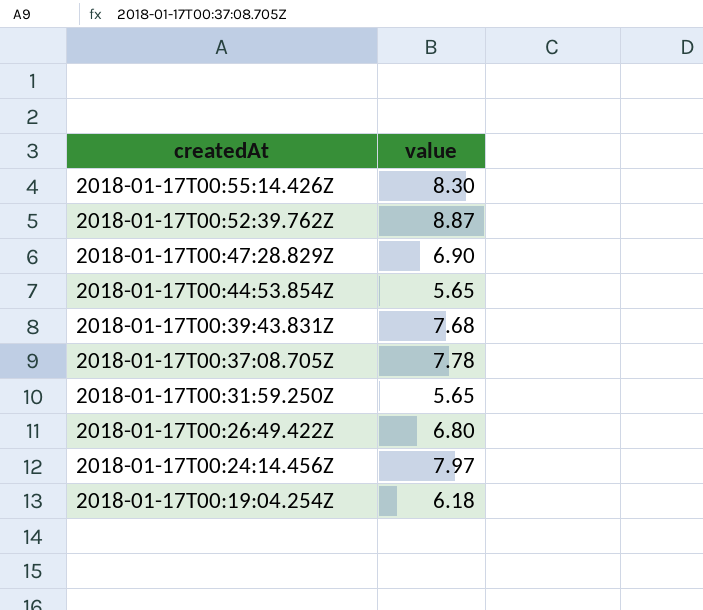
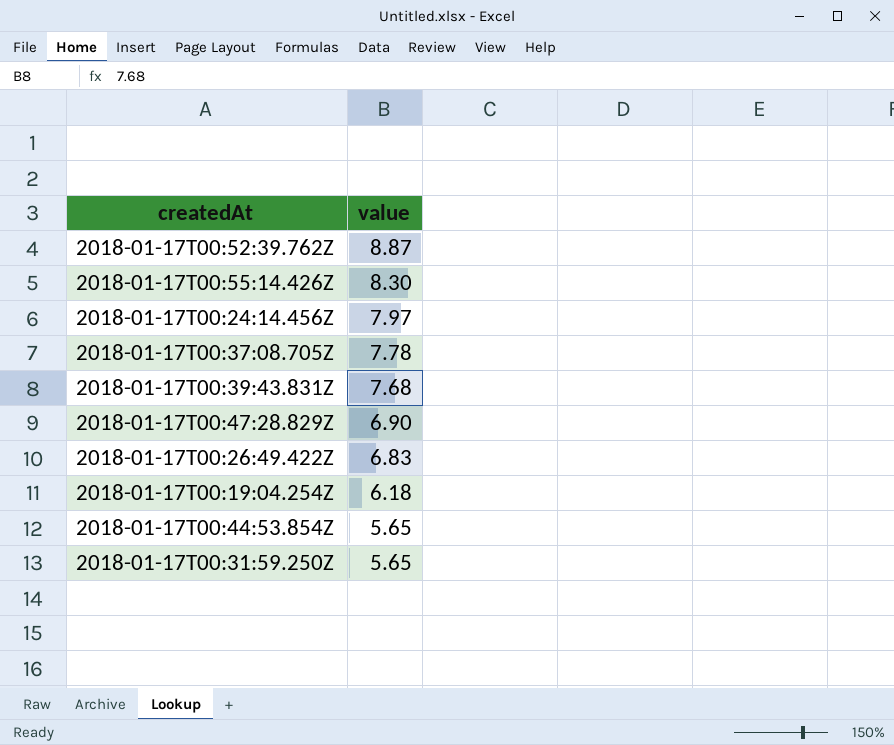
row order: createdAt descending -> value descending
2018-01-17T00:26:49.422Z | value: 6.80 -> 6.83

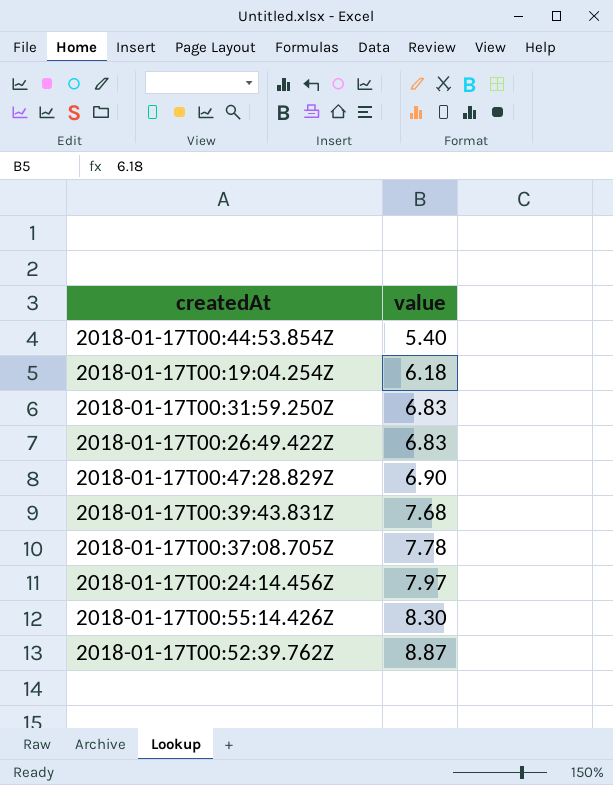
row order: value descending -> value ascending
2018-01-17T00:44:53.854Z | value: 5.65 -> 5.40
2018-01-17T00:31:59.250Z | value: 5.65 -> 6.83

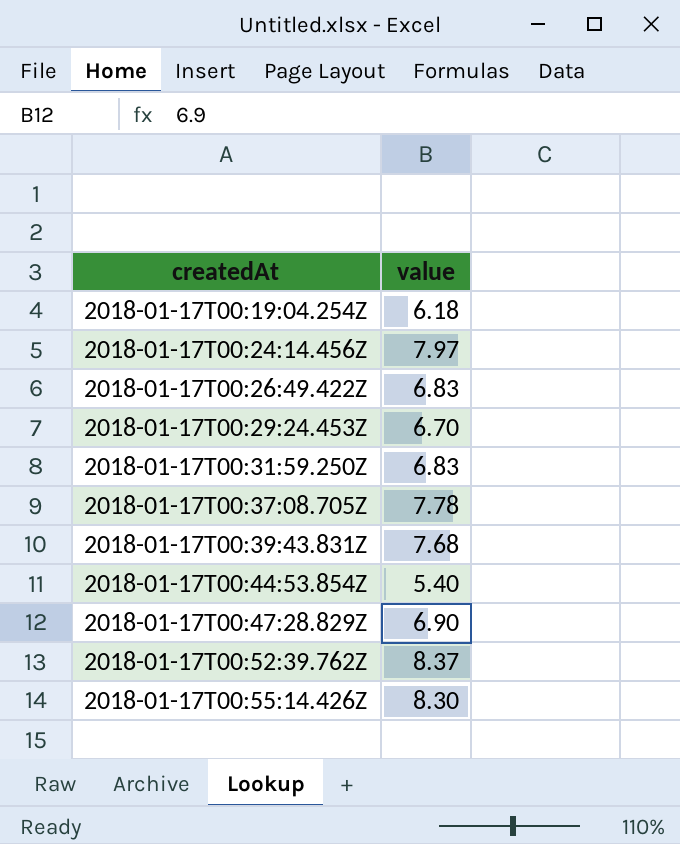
row order: value ascending -> createdAt ascending
row 2018-01-17T00:29:24.453Z: none -> 6.70
2018-01-17T00:52:39.762Z | value: 8.87 -> 8.37

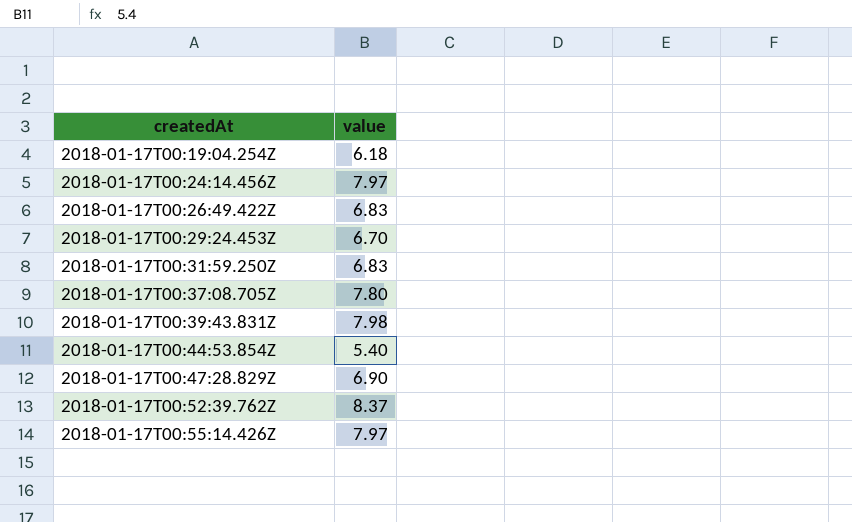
2018-01-17T00:37:08.705Z | value: 7.78 -> 7.80
2018-01-17T00:39:43.831Z | value: 7.68 -> 7.98
2018-01-17T00:55:14.426Z | value: 8.30 -> 7.97

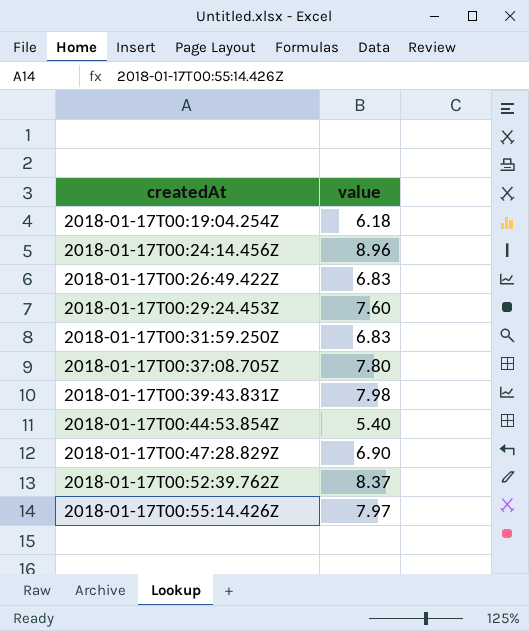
2018-01-17T00:24:14.456Z | value: 7.97 -> 8.96
2018-01-17T00:29:24.453Z | value: 6.70 -> 7.60

